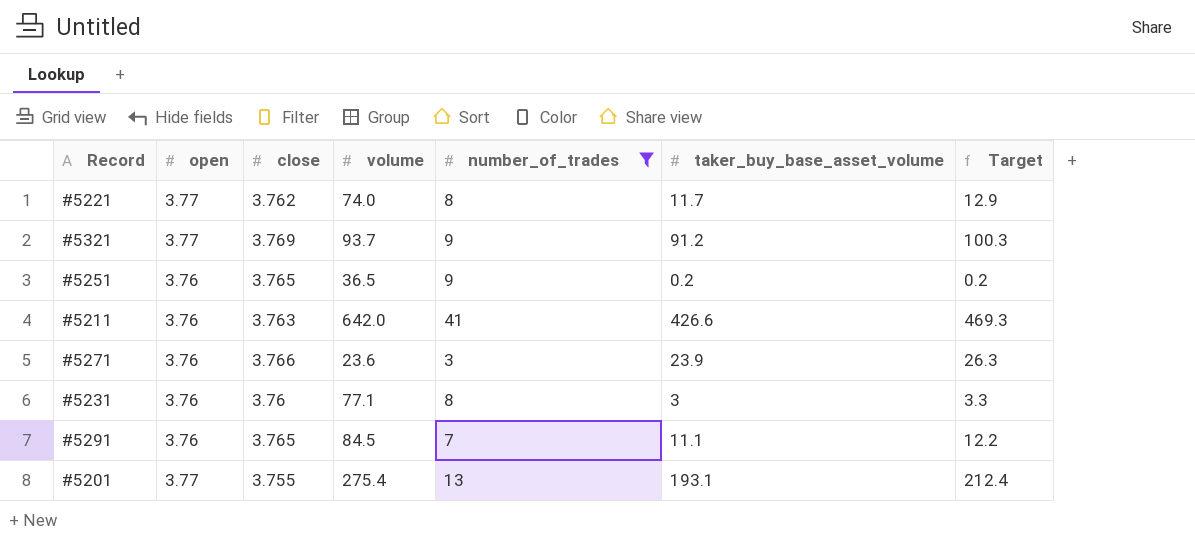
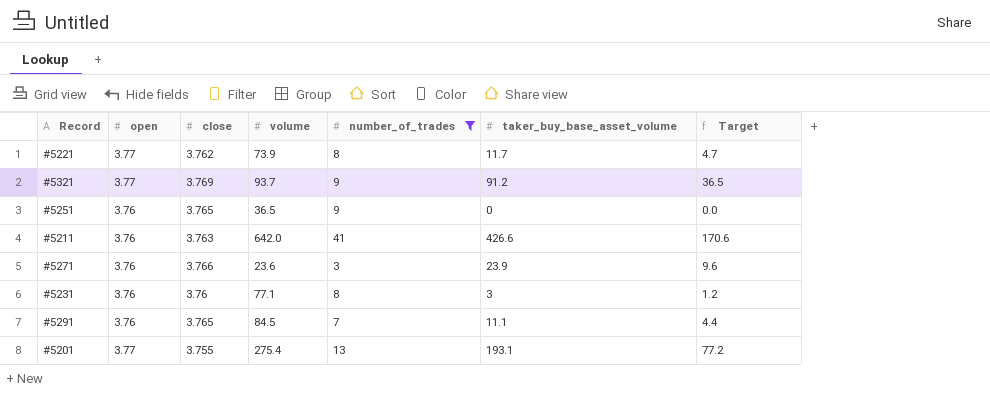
column Target | formula: [taker_buy_base_asset_volume] * 1.1 -> [taker_buy_base_asset_volume] * 0.4
#5221 | volume: 74.0 -> 73.9
#5251 | taker_buy_base_asset_volume: 0.2 -> 0

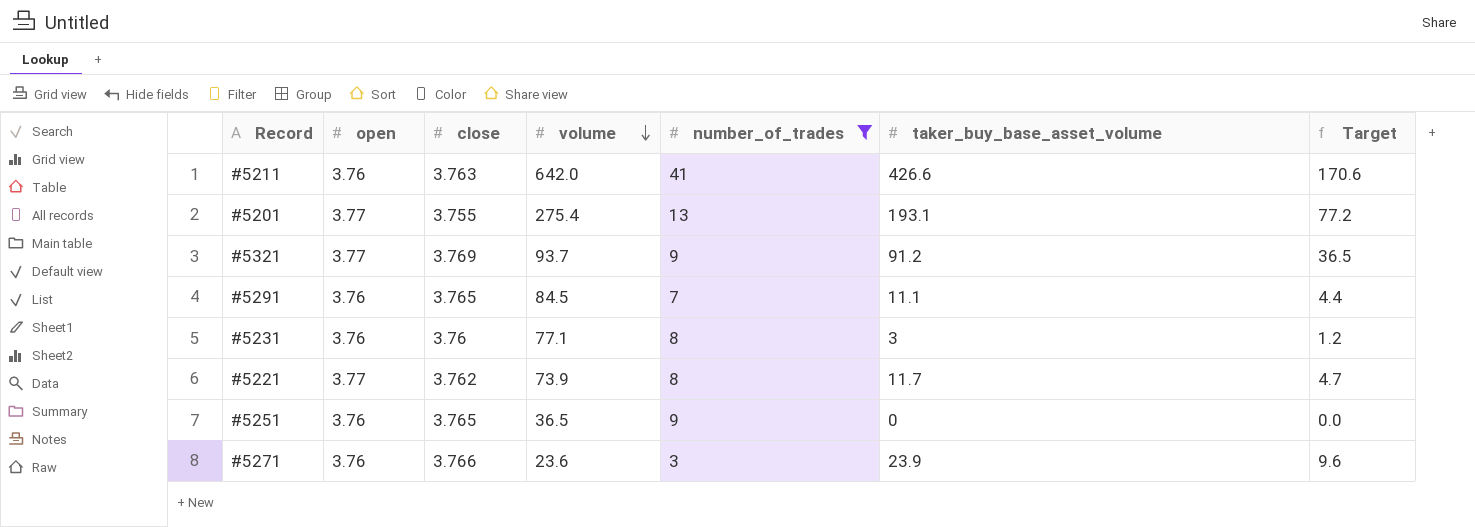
row order: none -> volume descending

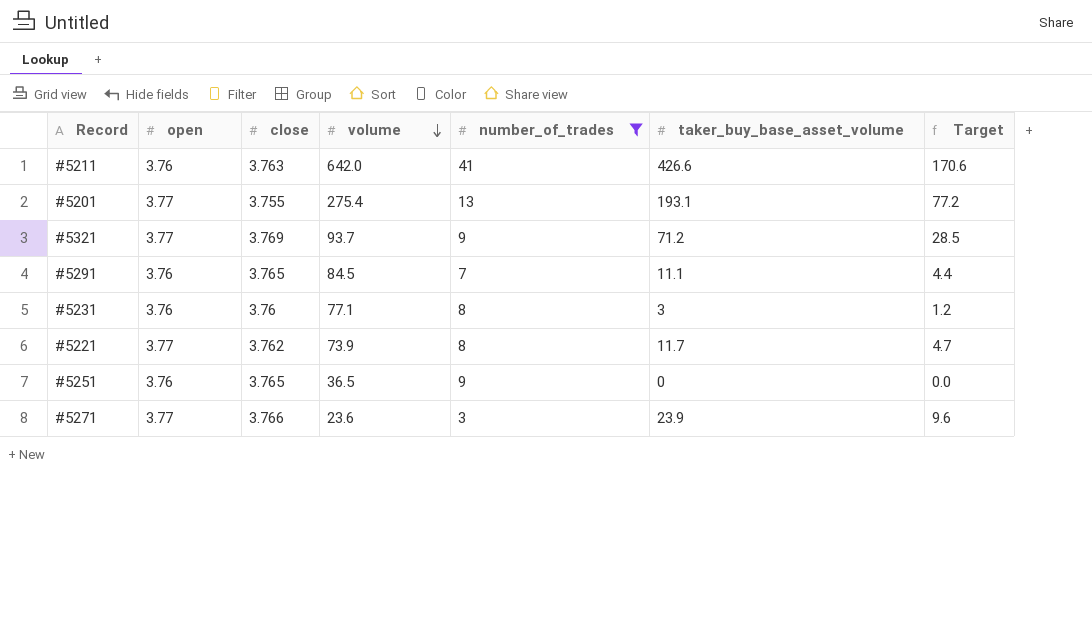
#5321 | taker_buy_base_asset_volume: 91.2 -> 71.2
#5321 | Target: 36.5 -> 28.5
#5271 | open: 3.76 -> 3.77

